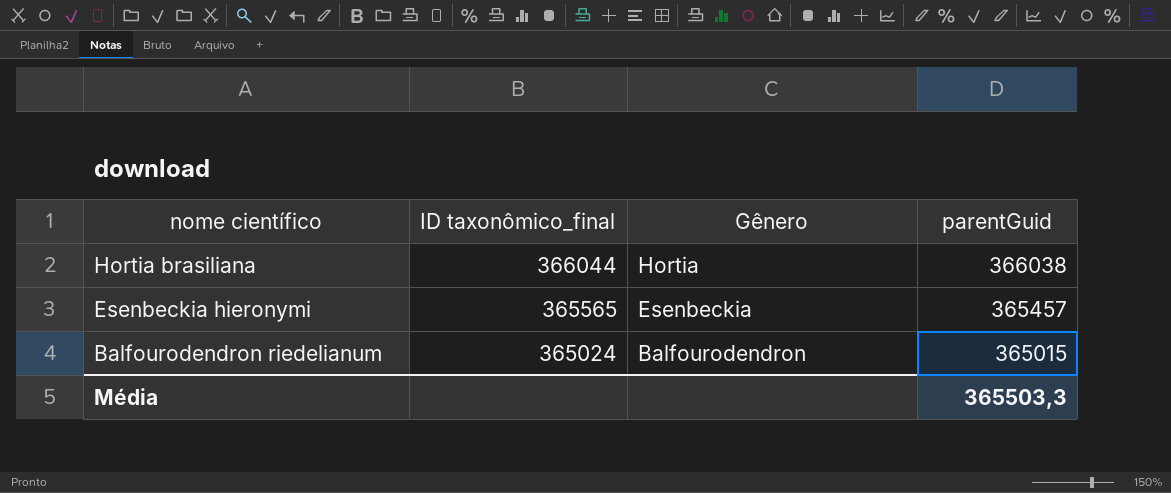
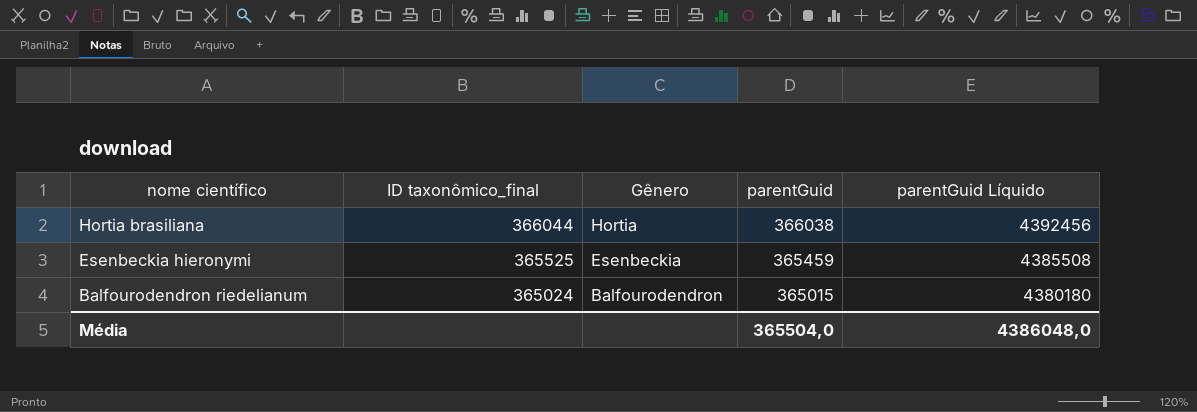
column parentGuid Líquido | formula: none -> [parentGuid] * 12
Esenbeckia hieronymi | ID taxonômico_final: 365565 -> 365525
Esenbeckia hieronymi | parentGuid: 365457 -> 365459
Média | parentGuid: 365503,3 -> 365504,0

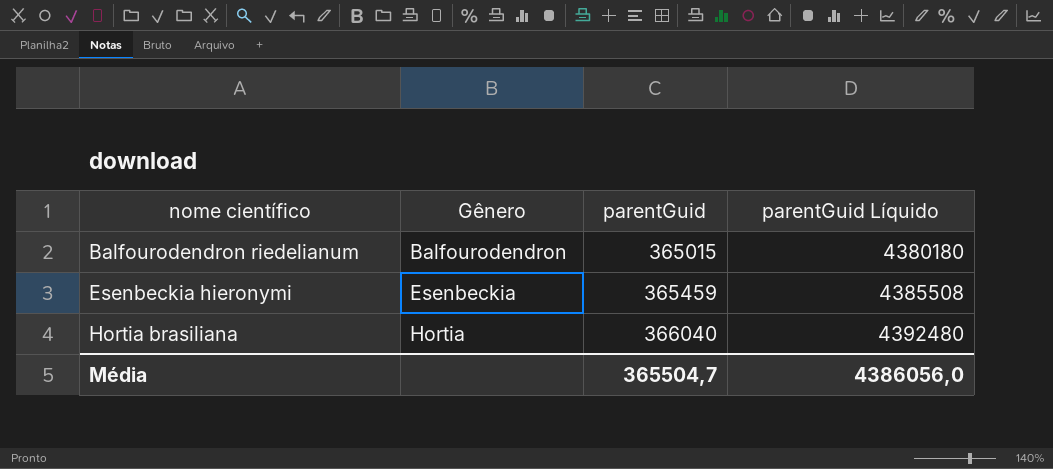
row order: nome científico descending -> nome científico ascending
column ID taxonômico_final | position: 2 -> none
Hortia brasiliana | parentGuid: 366038 -> 366040
Hortia brasiliana | parentGuid Líquido: 4392456 -> 4392480
Média | parentGuid: 365504,0 -> 365504,7
Média | parentGuid Líquido: 4386048,0 -> 4386056,0

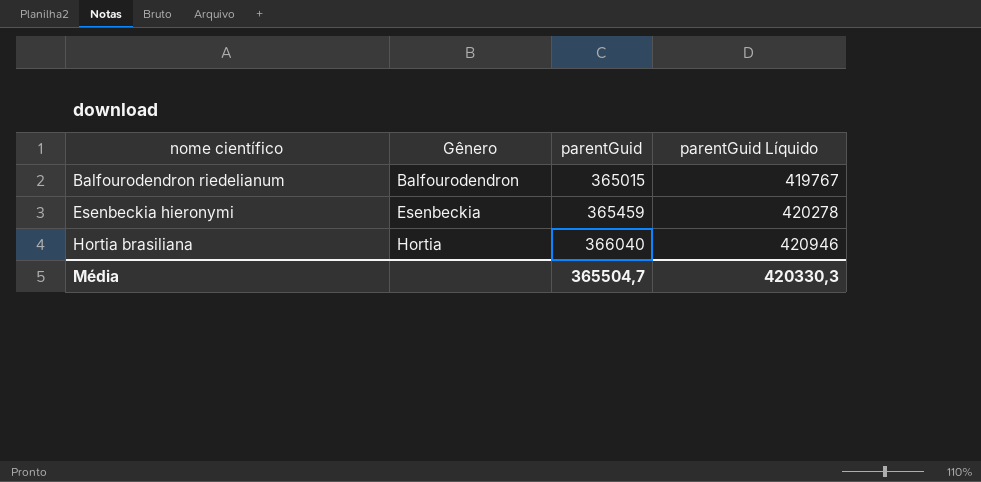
column parentGuid Líquido | formula: [parentGuid] * 12 -> [parentGuid] * 1,15
Média | parentGuid Líquido: 4386056,0 -> 420330,3

